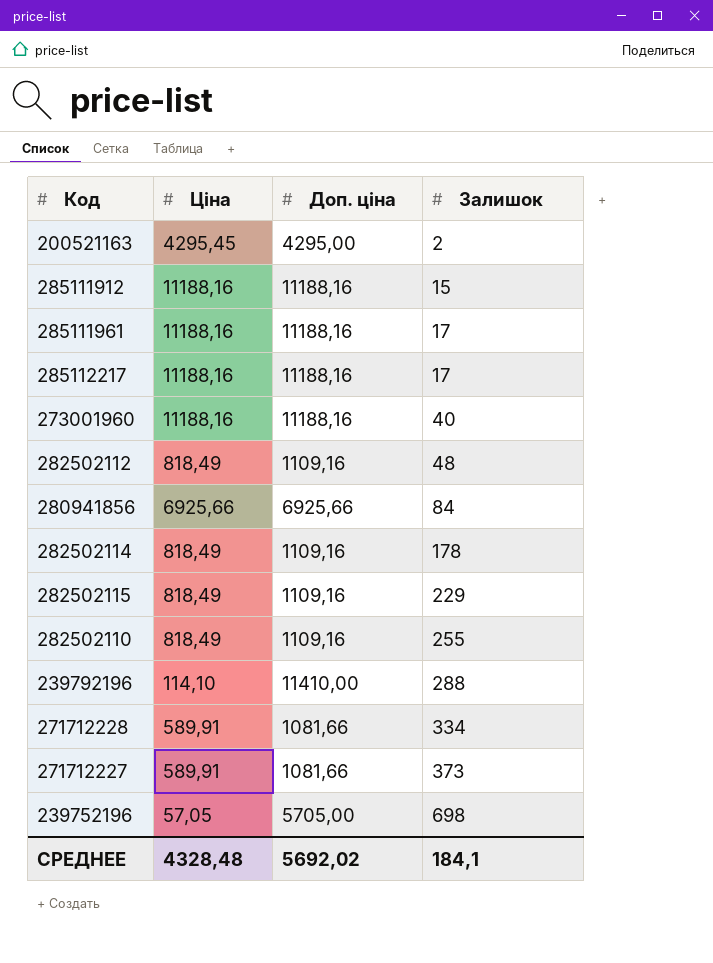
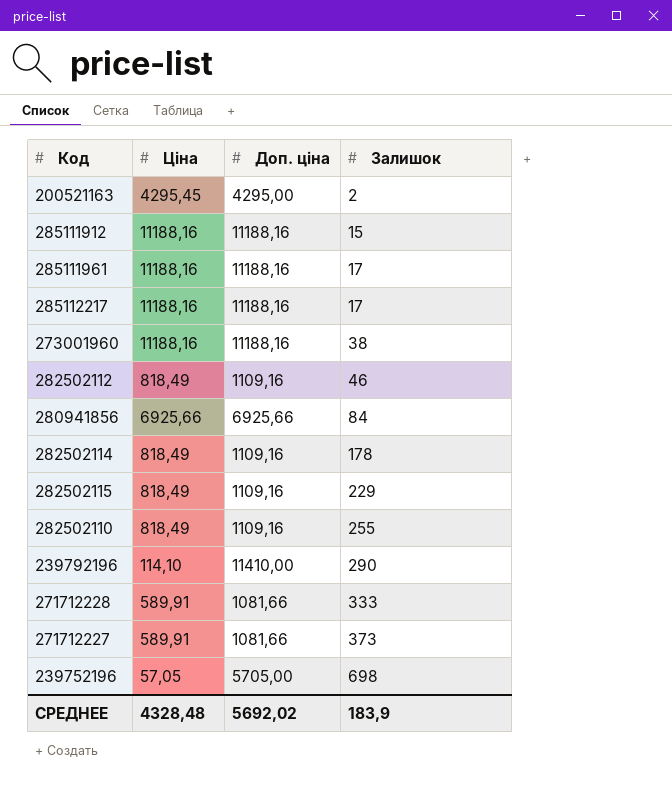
273001960 | Залишок: 40 -> 38
282502112 | Залишок: 48 -> 46
239792196 | Залишок: 288 -> 290
271712228 | Залишок: 334 -> 333
СРЕДНЕЕ | Залишок: 184,1 -> 183,9

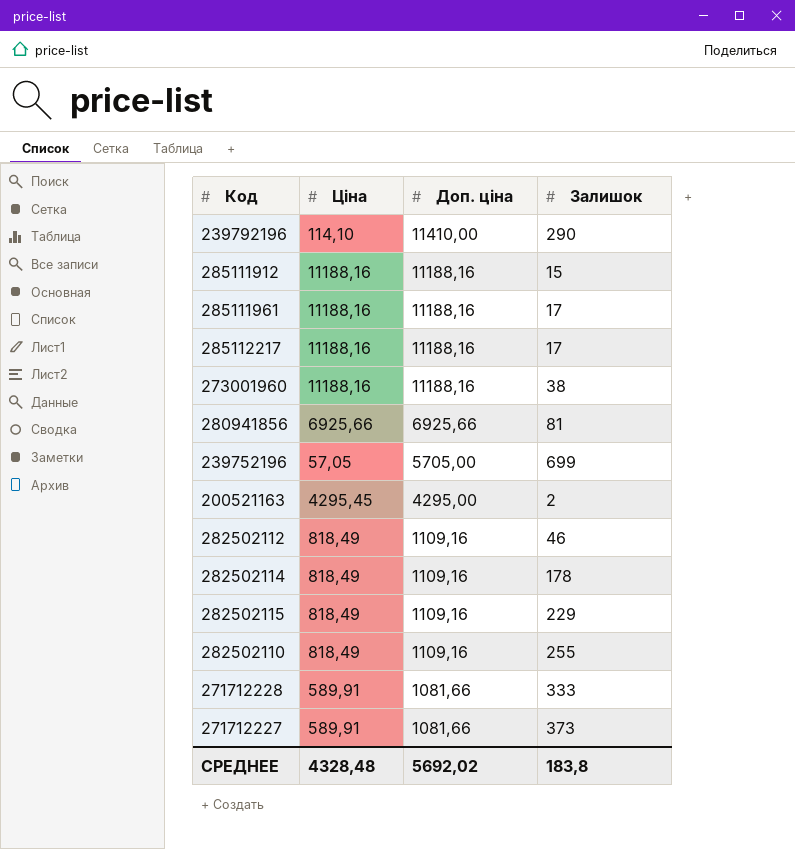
row order: Залишок ascending -> Доп. ціна descending
280941856 | Залишок: 84 -> 81
239752196 | Залишок: 698 -> 699
СРЕДНЕЕ | Залишок: 183,9 -> 183,8

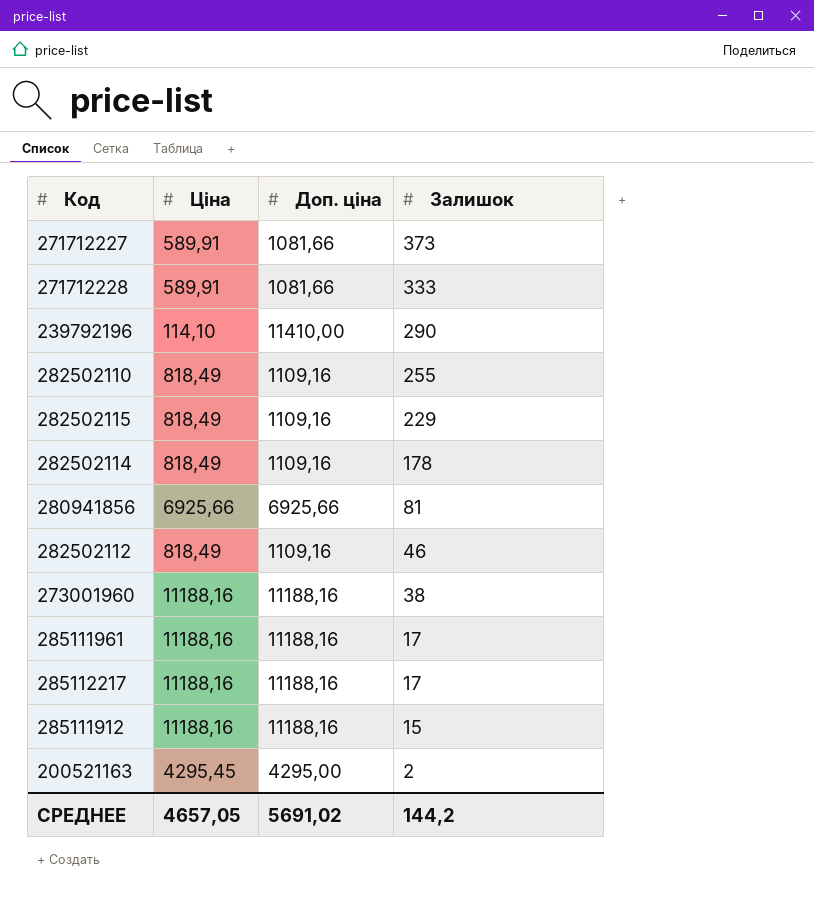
row order: Доп. ціна descending -> Залишок descending
row 239752196: 57,05 | 5705,00 | 699 -> none
СРЕДНЕЕ | Ціна: 4328,48 -> 4657,05
СРЕДНЕЕ | Доп. ціна: 5692,02 -> 5691,02
СРЕДНЕЕ | Залишок: 183,8 -> 144,2

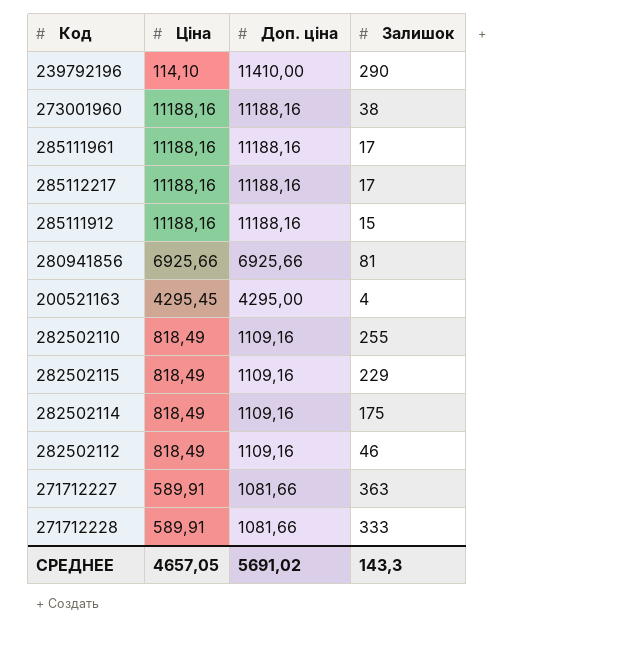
row order: Залишок descending -> Доп. ціна descending
200521163 | Залишок: 2 -> 4
282502114 | Залишок: 178 -> 175
271712227 | Залишок: 373 -> 363
СРЕДНЕЕ | Залишок: 144,2 -> 143,3

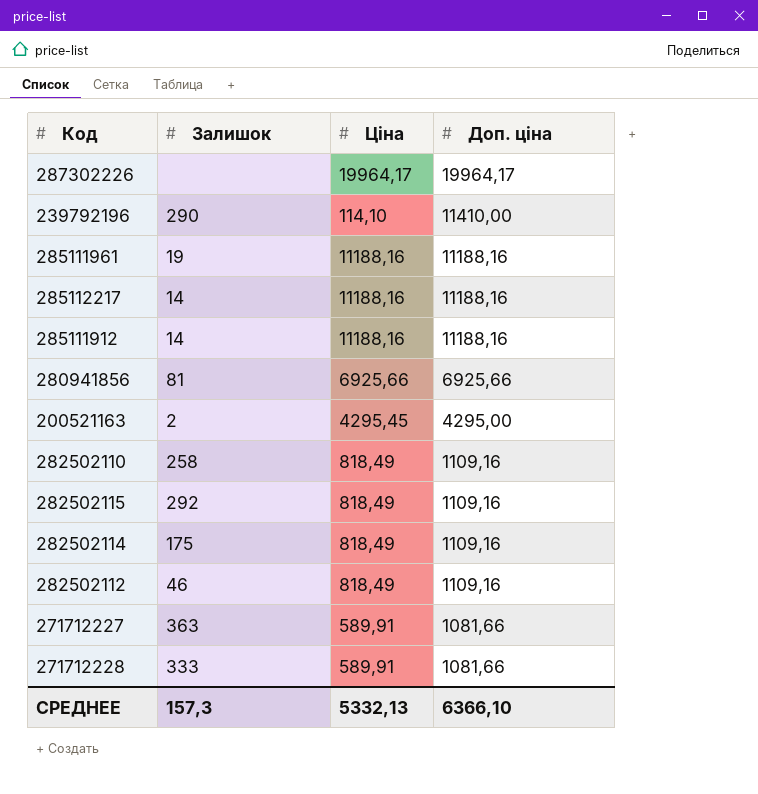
column Залишок | position: 4 -> 2
row 273001960: 11188,16 | 11188,16 | 38 -> none
row 287302226: none -> none | 19964,17 | 19964,17
285111961 | Залишок: 17 -> 19
285112217 | Залишок: 17 -> 14
285111912 | Залишок: 15 -> 14
200521163 | Залишок: 4 -> 2
282502110 | Залишок: 255 -> 258
282502115 | Залишок: 229 -> 292
СРЕДНЕЕ | Залишок: 143,3 -> 157,3
СРЕДНЕЕ | Ціна: 4657,05 -> 5332,13
СРЕДНЕЕ | Доп. ціна: 5691,02 -> 6366,10

